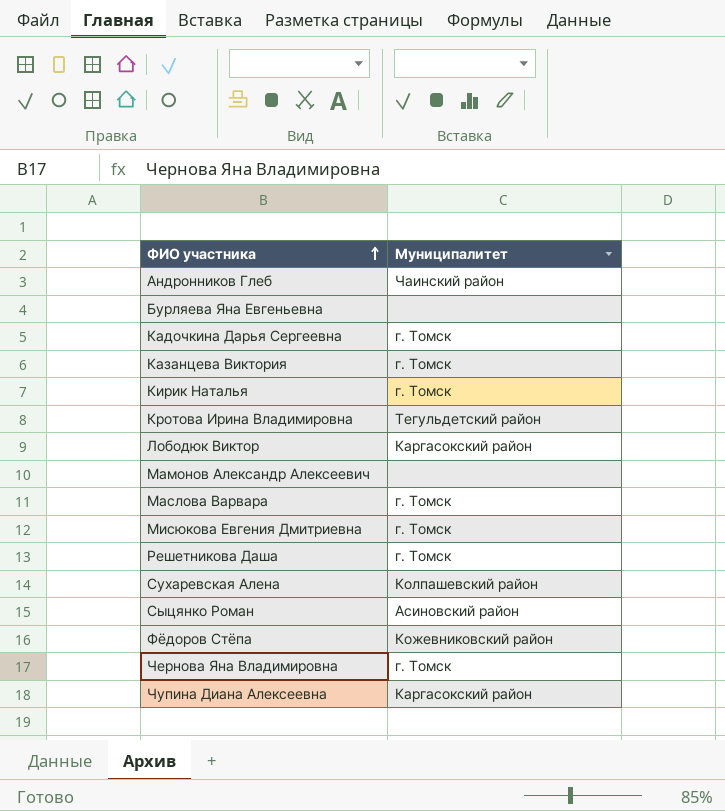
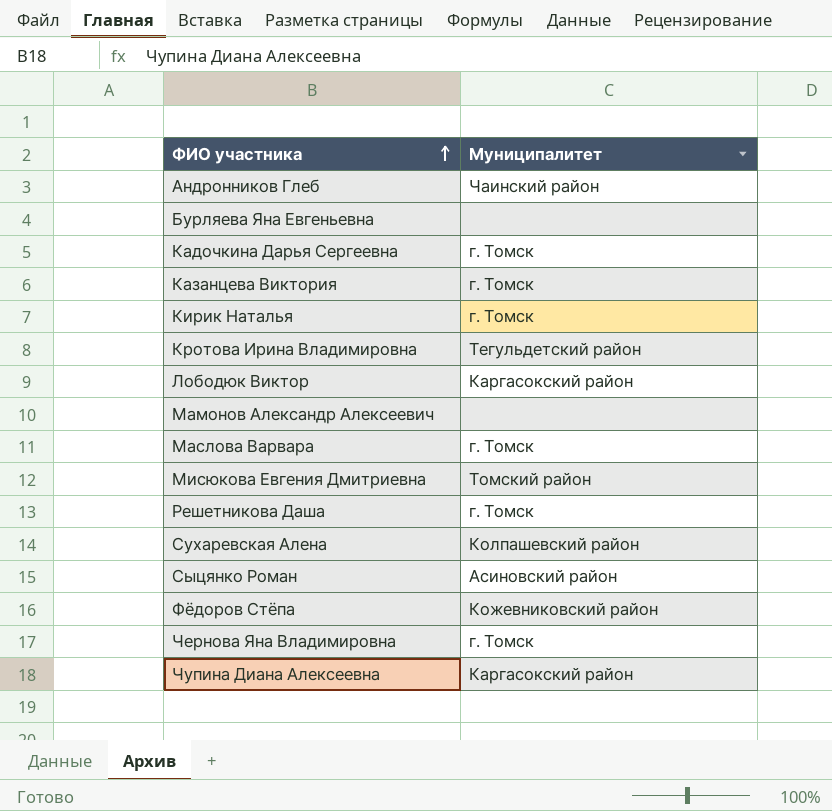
Мисюкова Евгения Дмитриевна | Муниципалитет: г. Томск -> Томский район

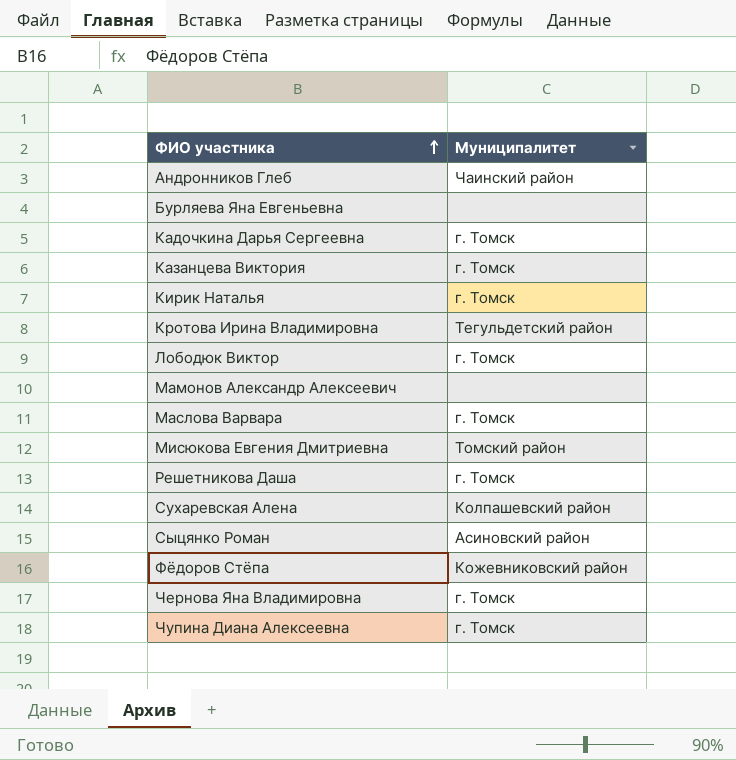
Лободюк Виктор | Муниципалитет: Каргасокский район -> г. Томск
Чупина Диана Алексеевна | Муниципалитет: Каргасокский район -> г. Томск

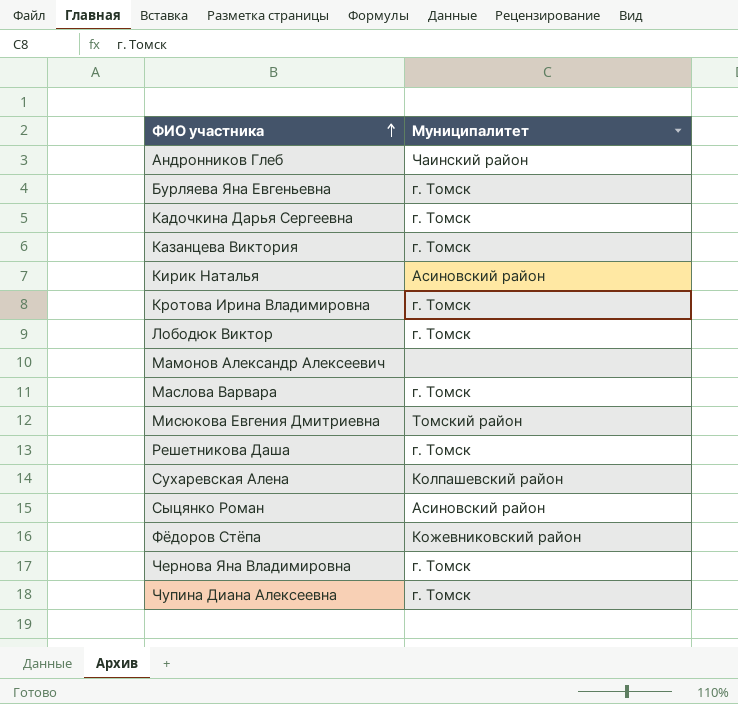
Бурляева Яна Евгеньевна | Муниципалитет: none -> г. Томск
Кирик Наталья | Муниципалитет: г. Томск -> Асиновский район
Кротова Ирина Владимировна | Муниципалитет: Тегульдетский район -> г. Томск

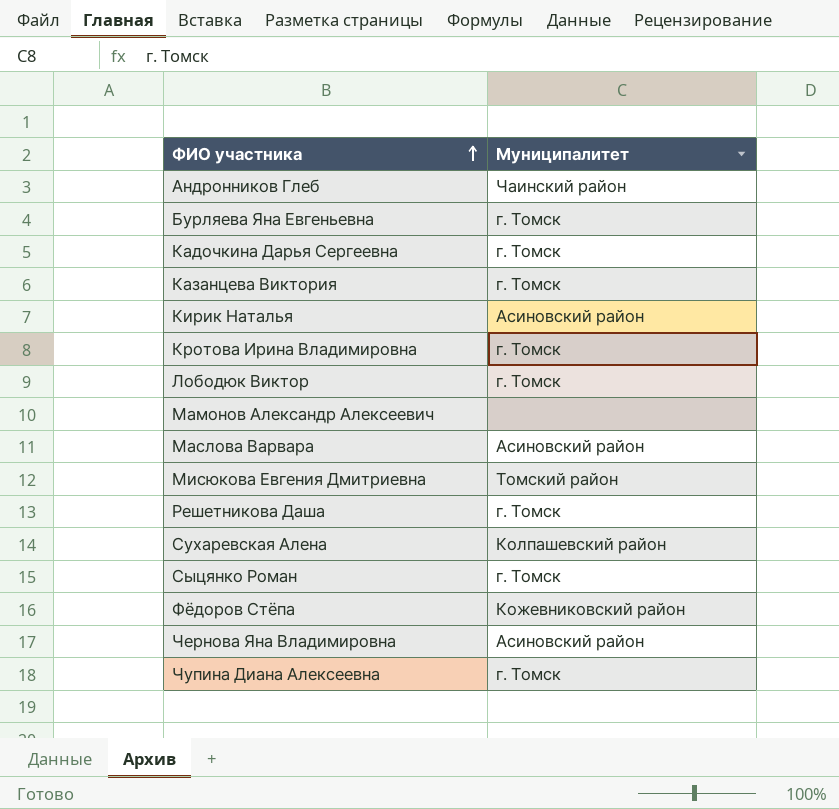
Маслова Варвара | Муниципалитет: г. Томск -> Асиновский район
Сыцянко Роман | Муниципалитет: Асиновский район -> г. Томск
Чернова Яна Владимировна | Муниципалитет: г. Томск -> Асиновский район

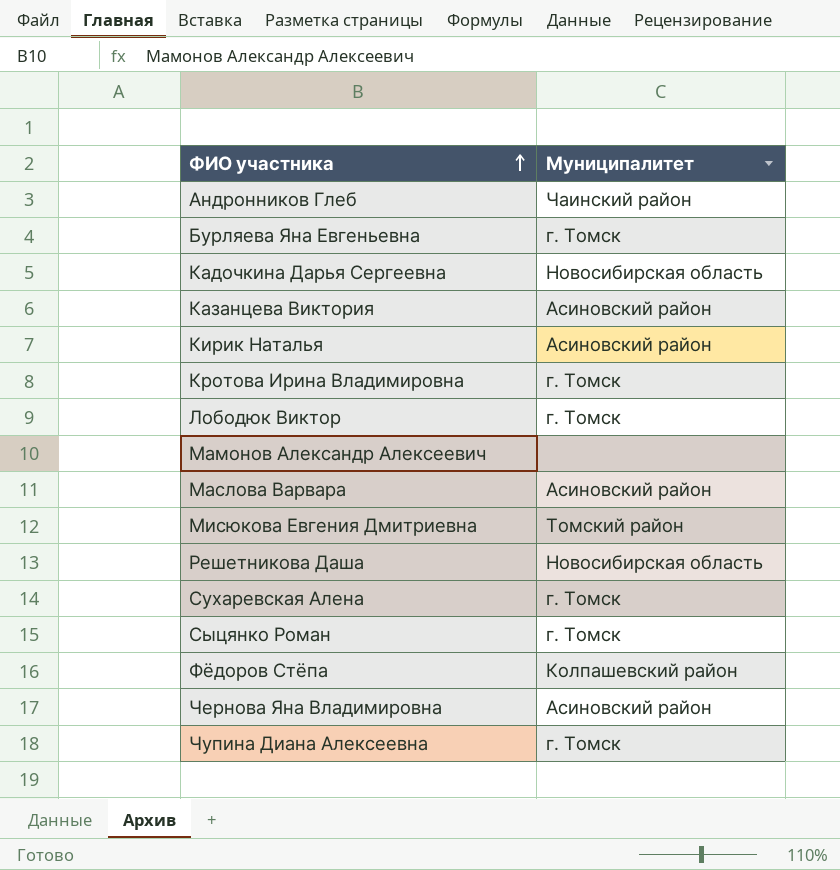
Кадочкина Дарья Сергеевна | Муниципалитет: г. Томск -> Новосибирская область
Казанцева Виктория | Муниципалитет: г. Томск -> Асиновский район
Решетникова Даша | Муниципалитет: г. Томск -> Новосибирская область
Сухаревская Алена | Муниципалитет: Колпашевский район -> г. Томск
Фёдоров Стёпа | Муниципалитет: Кожевниковский район -> Колпашевский район

